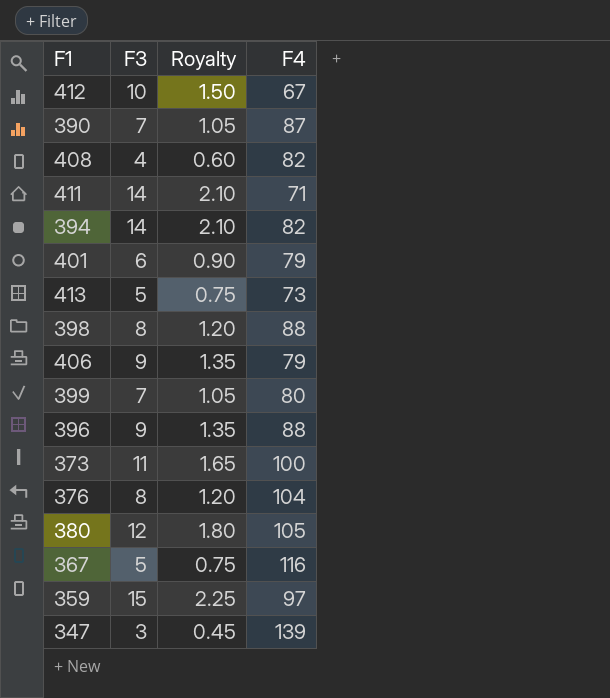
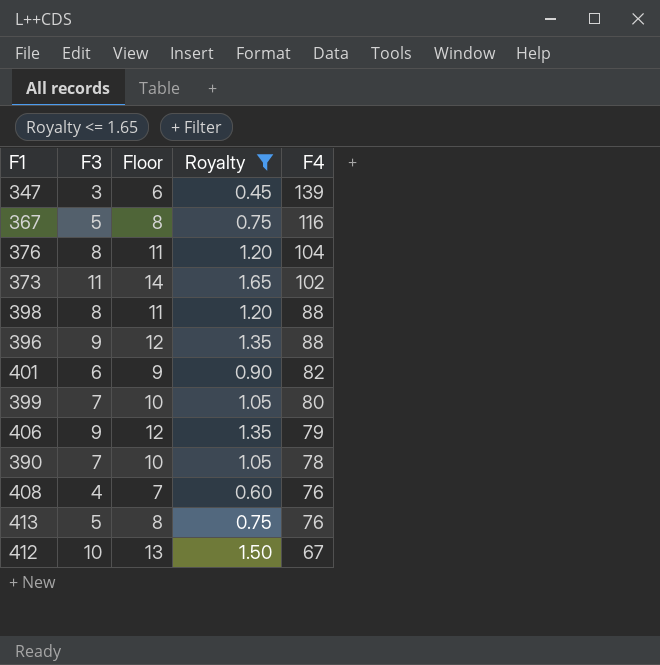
filter: none -> Royalty <= 1.65
row order: none -> F4 descending
column Floor | formula: none -> [F3] + 3
373 | F4: 100 -> 102
401 | F4: 79 -> 82
390 | F4: 87 -> 78
408 | F4: 82 -> 76
413 | F4: 73 -> 76

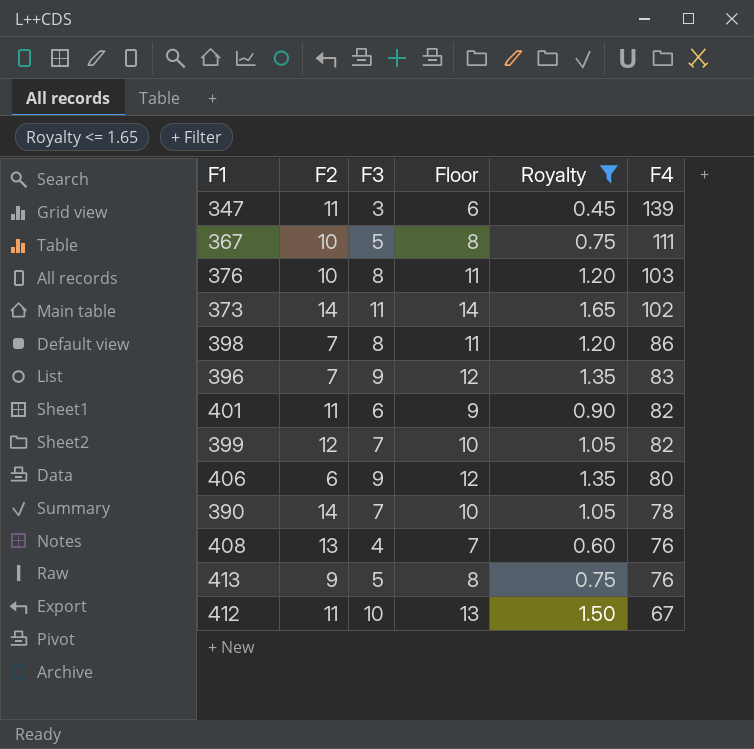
column F2 | position: none -> 2
367 | F4: 116 -> 111
376 | F4: 104 -> 103
398 | F4: 88 -> 86
396 | F4: 88 -> 83
399 | F4: 80 -> 82
406 | F4: 79 -> 80

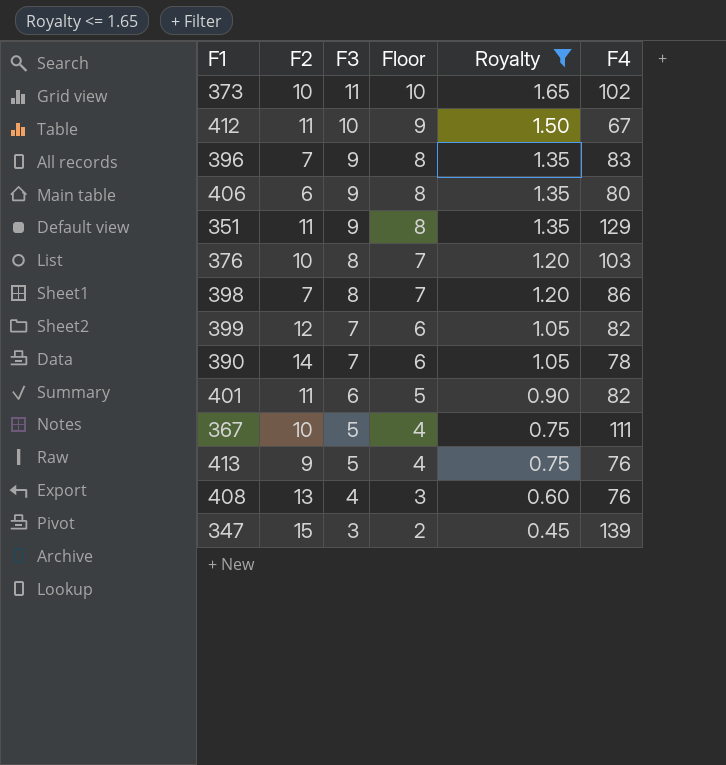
row order: F4 descending -> F3 descending
column Floor | formula: [F3] + 3 -> [F3] - 1
373 | F2: 14 -> 10
row 351: none -> 11 | 9 | 8 | 1.35 | 129
347 | F2: 11 -> 15

